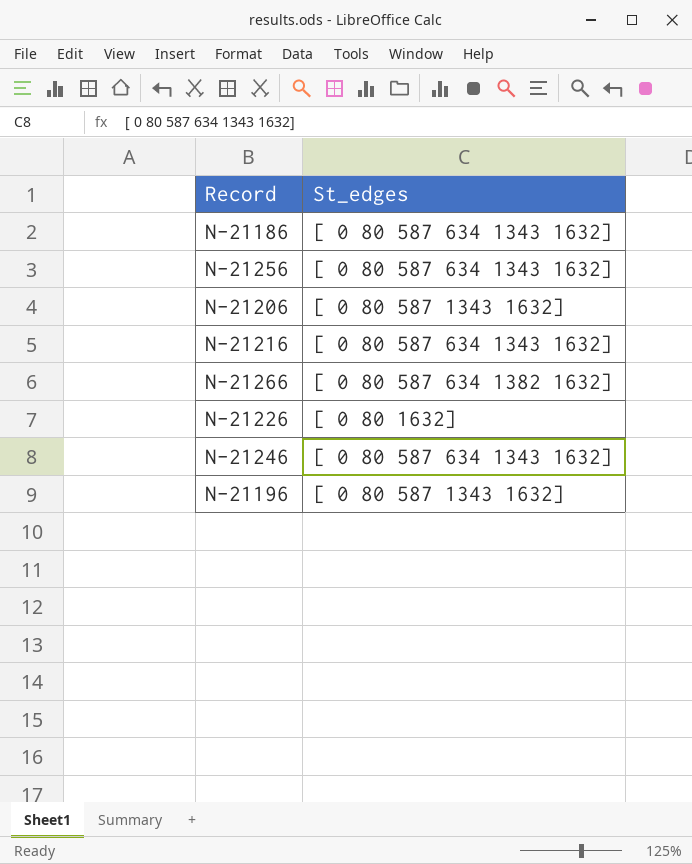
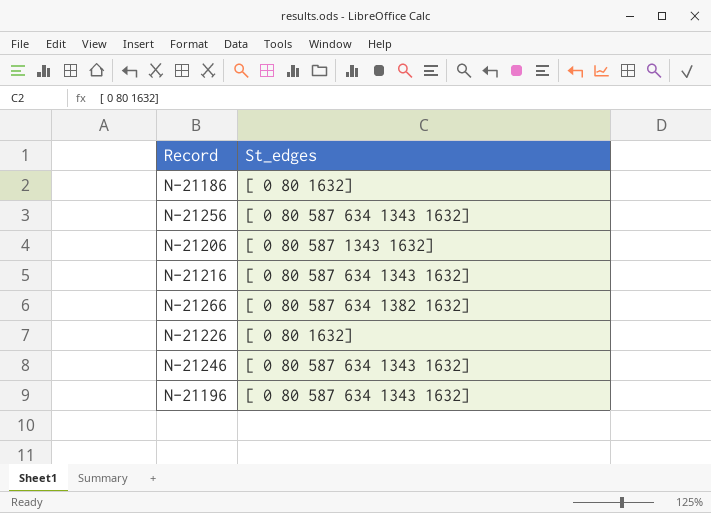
N-21186 | St_edges: [ 0 80 587 634 1343 1632] -> [ 0 80 1632]
N-21196 | St_edges: [ 0 80 587 1343 1632] -> [ 0 80 587 634 1343 1632]

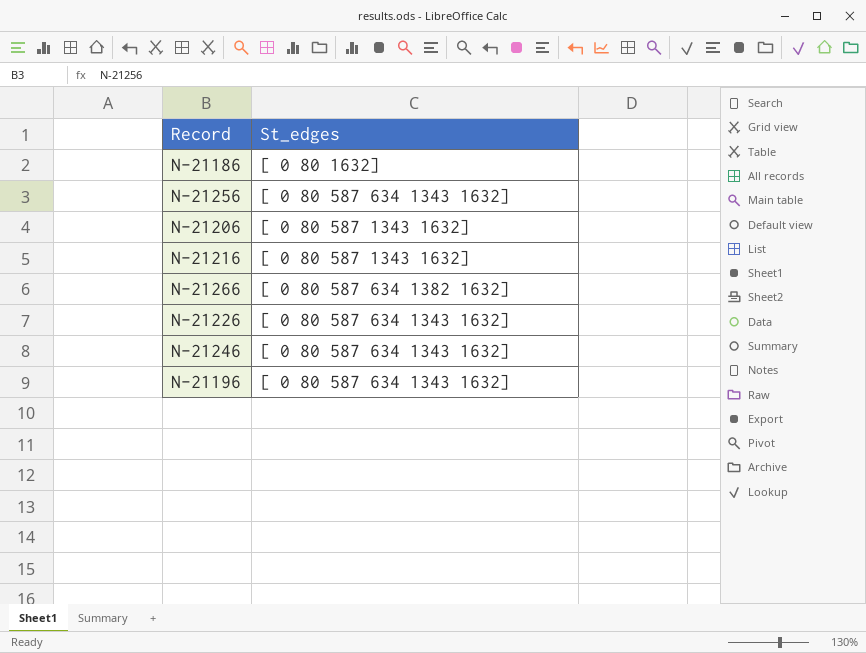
N-21216 | St_edges: [ 0 80 587 634 1343 1632] -> [ 0 80 587 1343 1632]
N-21226 | St_edges: [ 0 80 1632] -> [ 0 80 587 634 1343 1632]

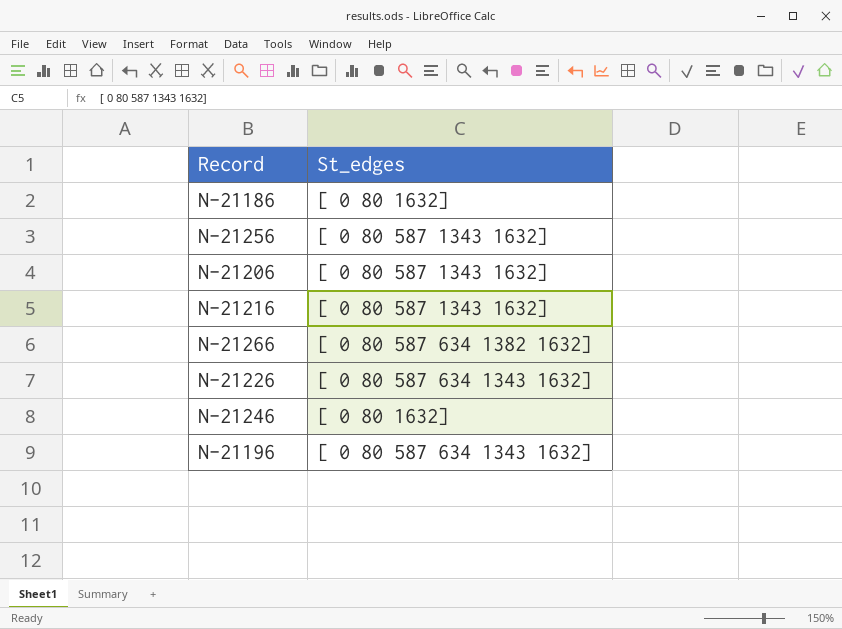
N-21256 | St_edges: [ 0 80 587 634 1343 1632] -> [ 0 80 587 1343 1632]
N-21246 | St_edges: [ 0 80 587 634 1343 1632] -> [ 0 80 1632]

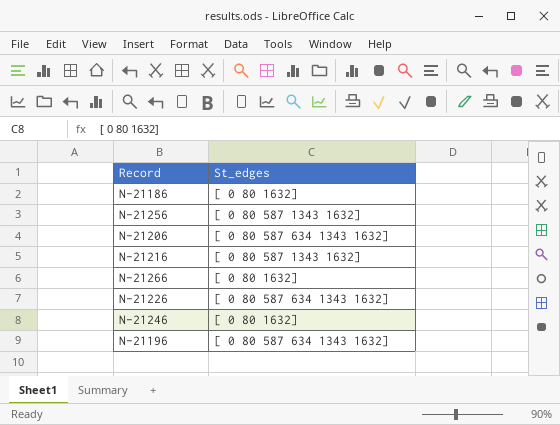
N-21206 | St_edges: [ 0 80 587 1343 1632] -> [ 0 80 587 634 1343 1632]
N-21266 | St_edges: [ 0 80 587 634 1382 1632] -> [ 0 80 1632]

